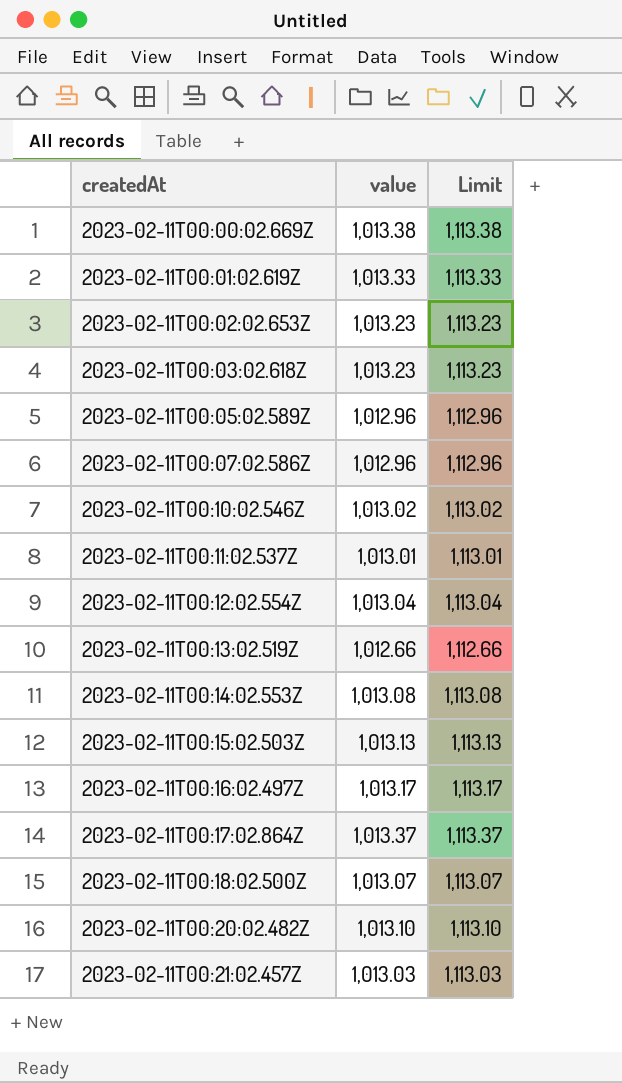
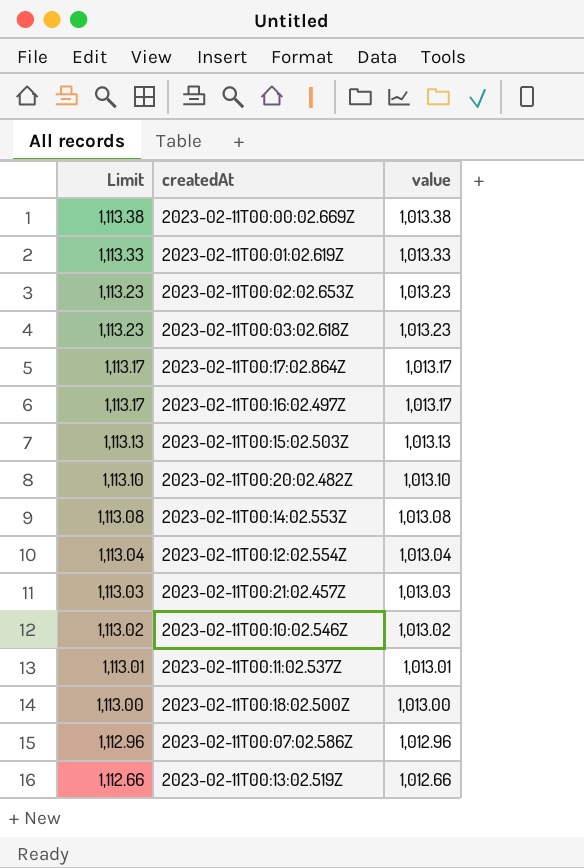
row order: createdAt ascending -> Limit descending
column Limit | position: 3 -> 1
row 2023-02-11T00:05:02.589Z: 1,012.96 | 1,112.96 -> none
2023-02-11T00:17:02.864Z | Limit: 1,113.37 -> 1,113.17
2023-02-11T00:17:02.864Z | value: 1,013.37 -> 1,013.17
2023-02-11T00:18:02.500Z | Limit: 1,113.07 -> 1,113.00
2023-02-11T00:18:02.500Z | value: 1,013.07 -> 1,013.00

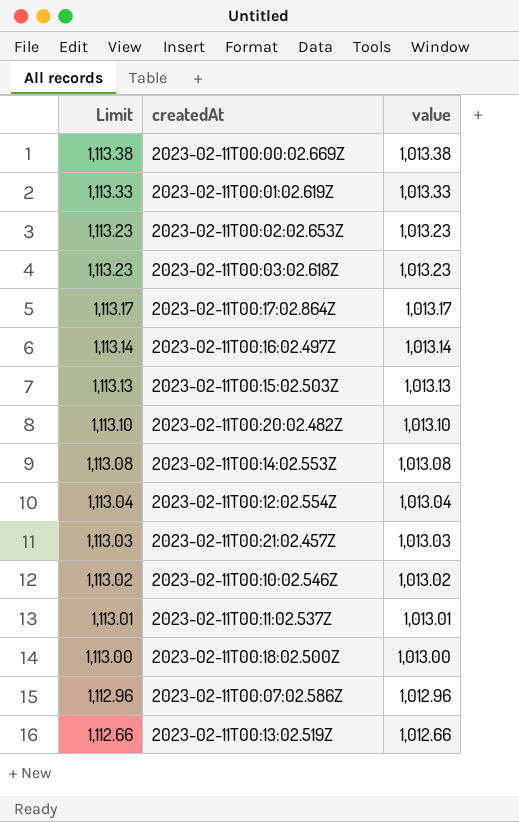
2023-02-11T00:16:02.497Z | Limit: 1,113.17 -> 1,113.14
2023-02-11T00:16:02.497Z | value: 1,013.17 -> 1,013.14

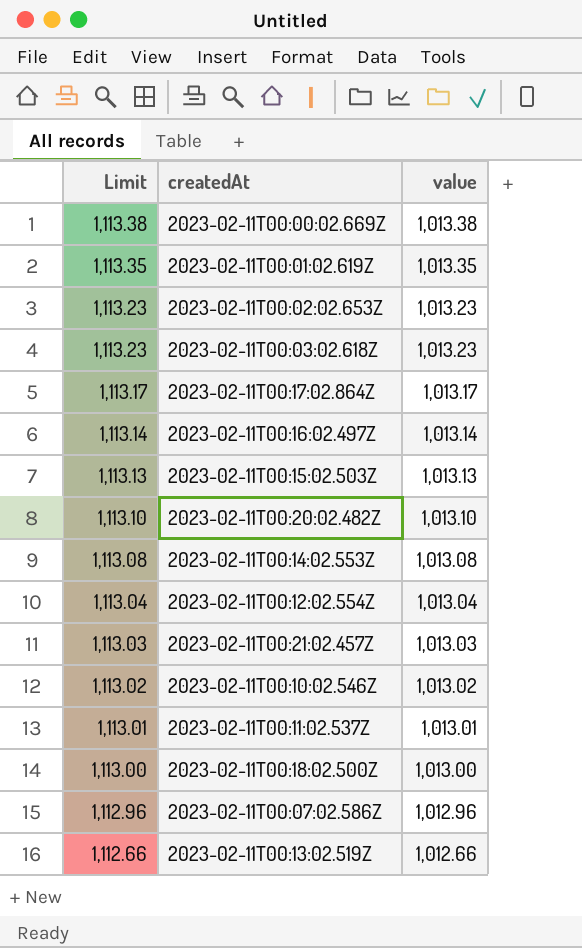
2023-02-11T00:01:02.619Z | Limit: 1,113.33 -> 1,113.35
2023-02-11T00:01:02.619Z | value: 1,013.33 -> 1,013.35

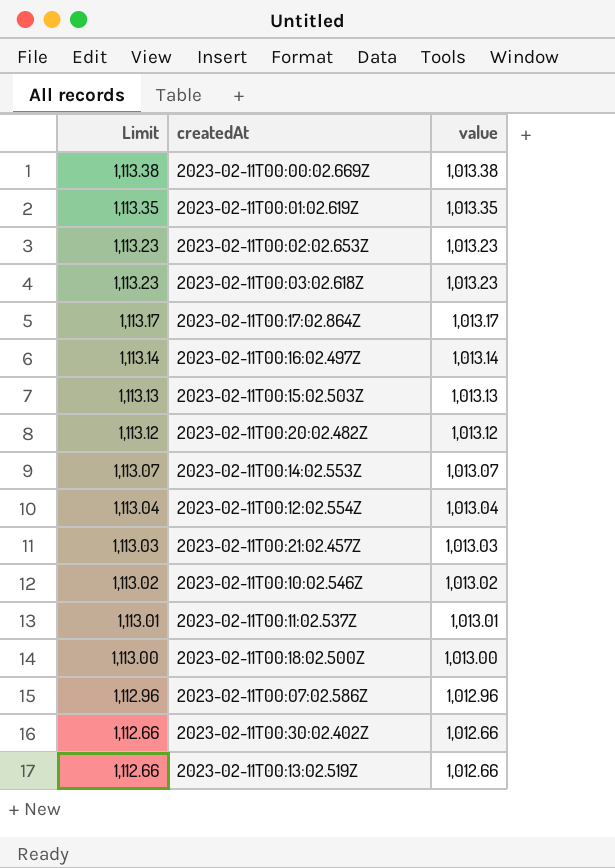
2023-02-11T00:20:02.482Z | Limit: 1,113.10 -> 1,113.12
2023-02-11T00:20:02.482Z | value: 1,013.10 -> 1,013.12
2023-02-11T00:14:02.553Z | Limit: 1,113.08 -> 1,113.07
2023-02-11T00:14:02.553Z | value: 1,013.08 -> 1,013.07
row 2023-02-11T00:30:02.402Z: none -> 1,112.66 | 1,012.66

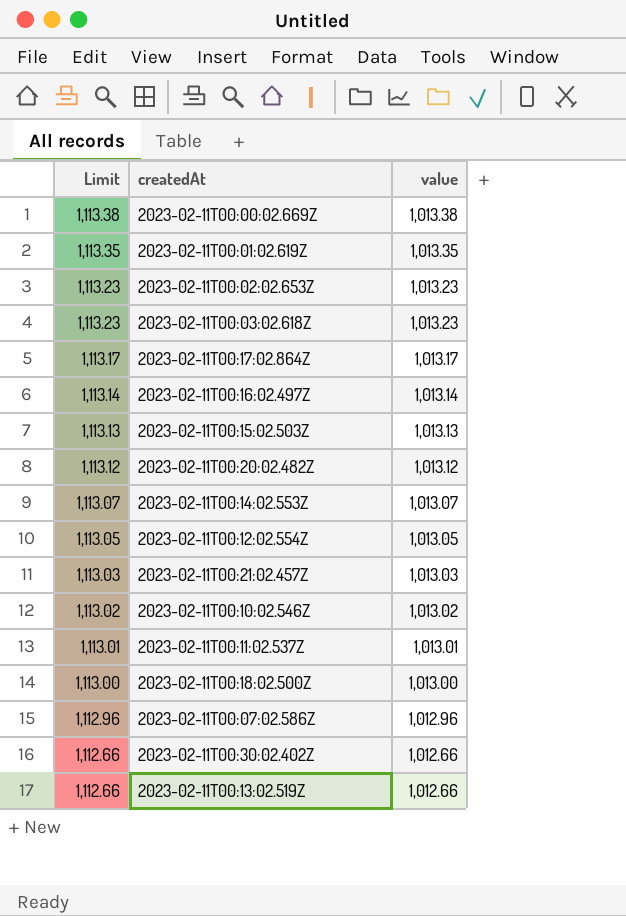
2023-02-11T00:12:02.554Z | Limit: 1,113.04 -> 1,113.05
2023-02-11T00:12:02.554Z | value: 1,013.04 -> 1,013.05

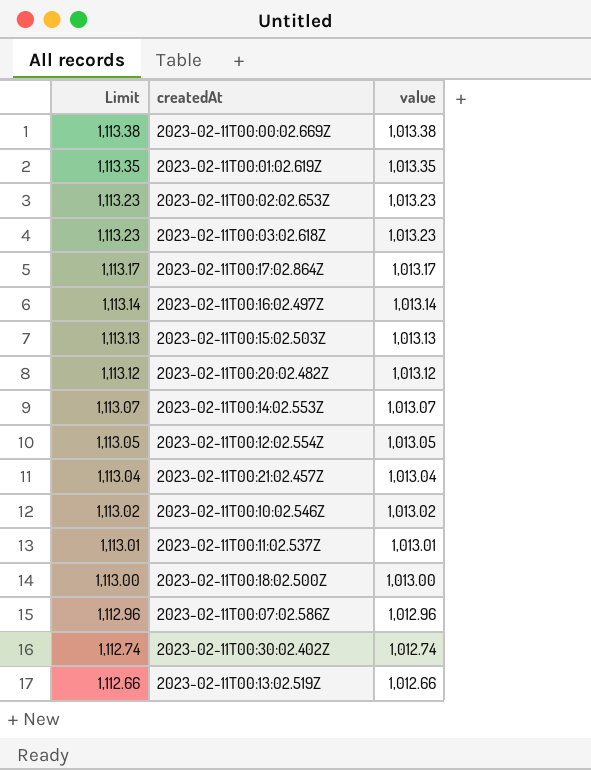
2023-02-11T00:21:02.457Z | Limit: 1,113.03 -> 1,113.04
2023-02-11T00:21:02.457Z | value: 1,013.03 -> 1,013.04
2023-02-11T00:30:02.402Z | Limit: 1,112.66 -> 1,112.74
2023-02-11T00:30:02.402Z | value: 1,012.66 -> 1,012.74

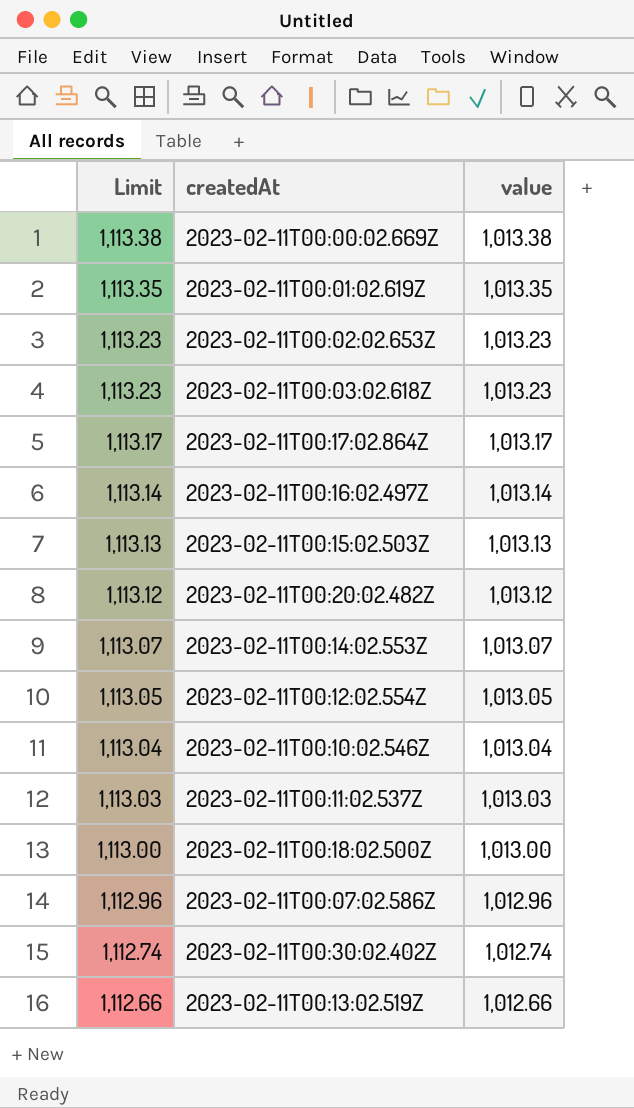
row 2023-02-11T00:21:02.457Z: 1,113.04 | 1,013.04 -> none
2023-02-11T00:10:02.546Z | Limit: 1,113.02 -> 1,113.04
2023-02-11T00:10:02.546Z | value: 1,013.02 -> 1,013.04
2023-02-11T00:11:02.537Z | Limit: 1,113.01 -> 1,113.03
2023-02-11T00:11:02.537Z | value: 1,013.01 -> 1,013.03

